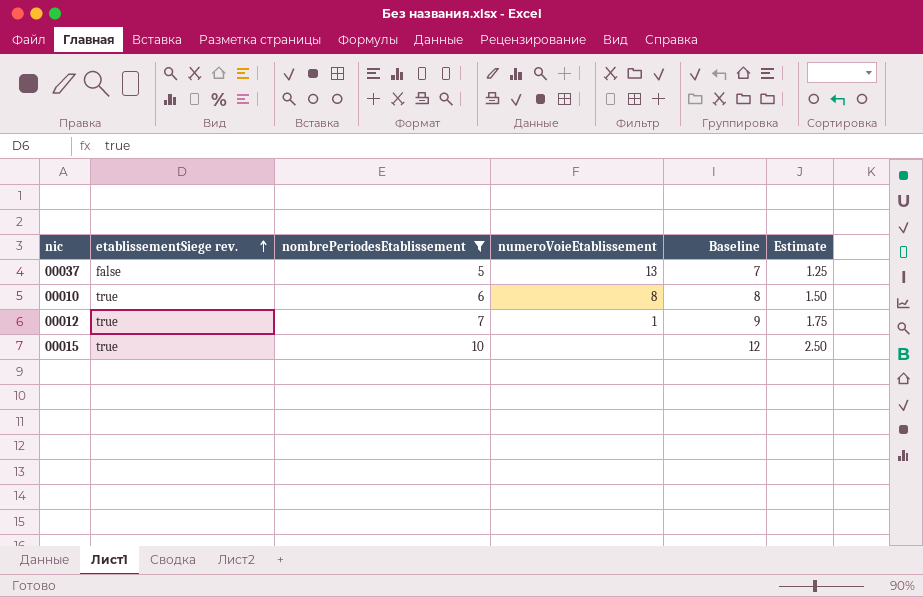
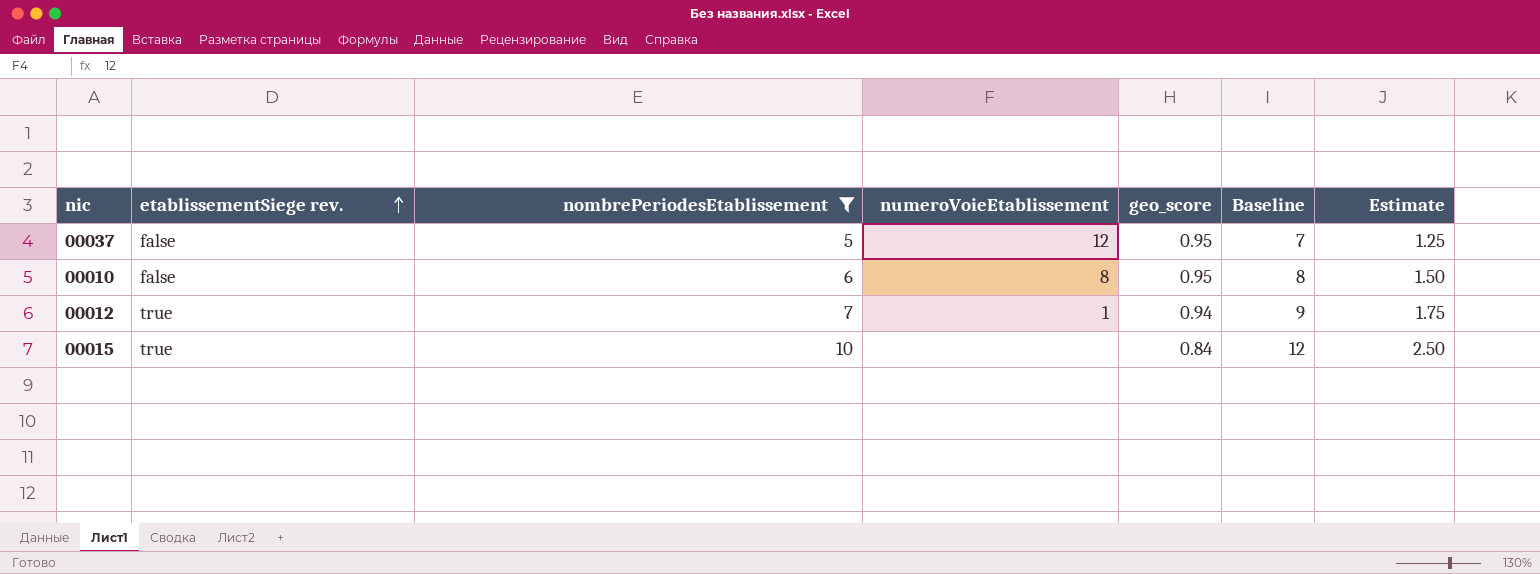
column geo_score | position: none -> 5
00037 | numeroVoieEtablissement: 13 -> 12
00010 | etablissementSiege rev.: true -> false

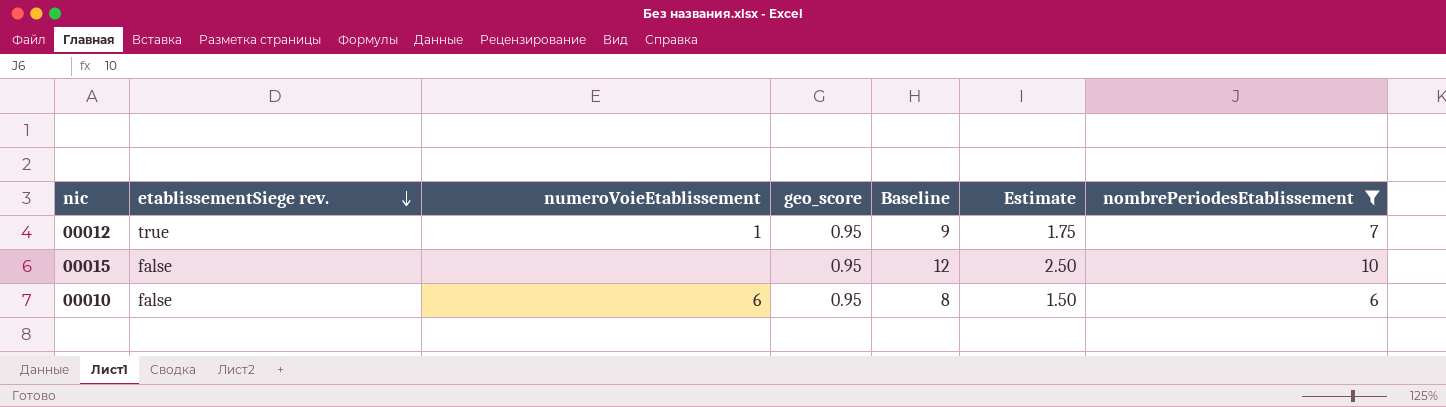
row order: etablissementSiege rev. ascending -> etablissementSiege rev. descending
column nombrePeriodesEtablissement | position: 3 -> 7
row 00037: false | 5 | 12 | 0.95 | 7 | 1.25 -> none
00012 | geo_score: 0.94 -> 0.95
00015 | etablissementSiege rev.: true -> false
00015 | geo_score: 0.84 -> 0.95
00010 | numeroVoieEtablissement: 8 -> 6

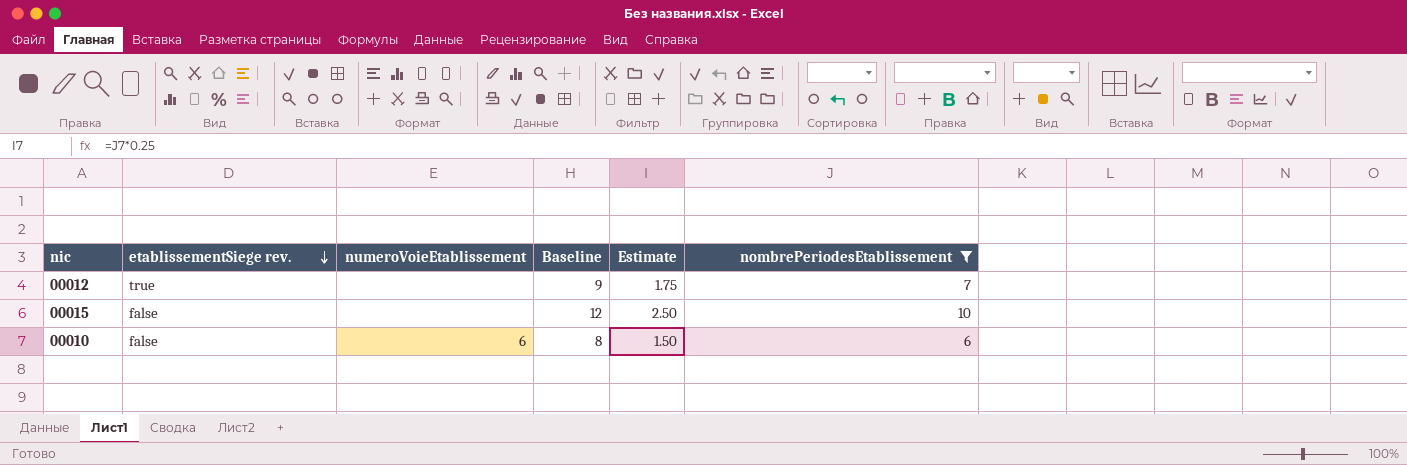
column geo_score | position: 4 -> none
00012 | numeroVoieEtablissement: 1 -> none

